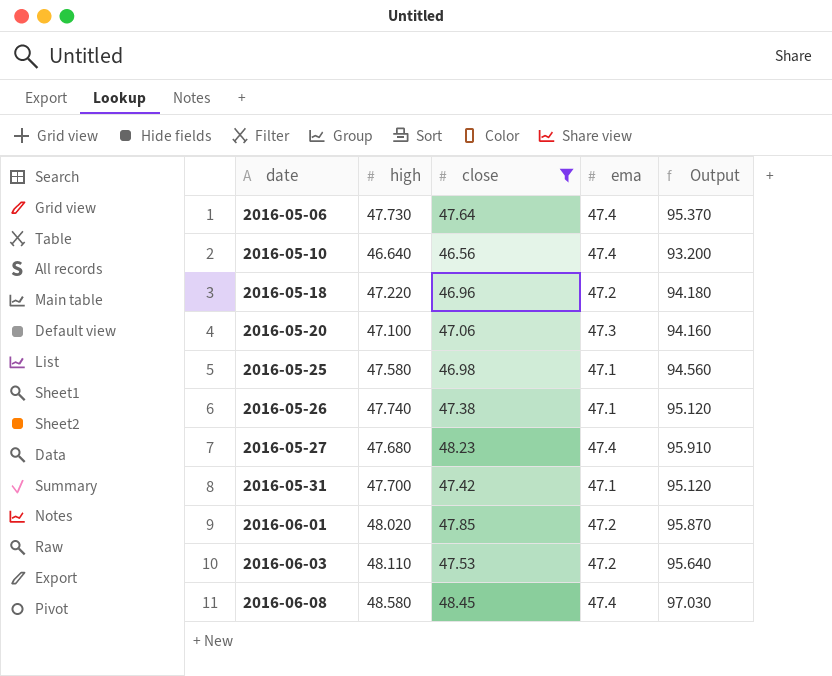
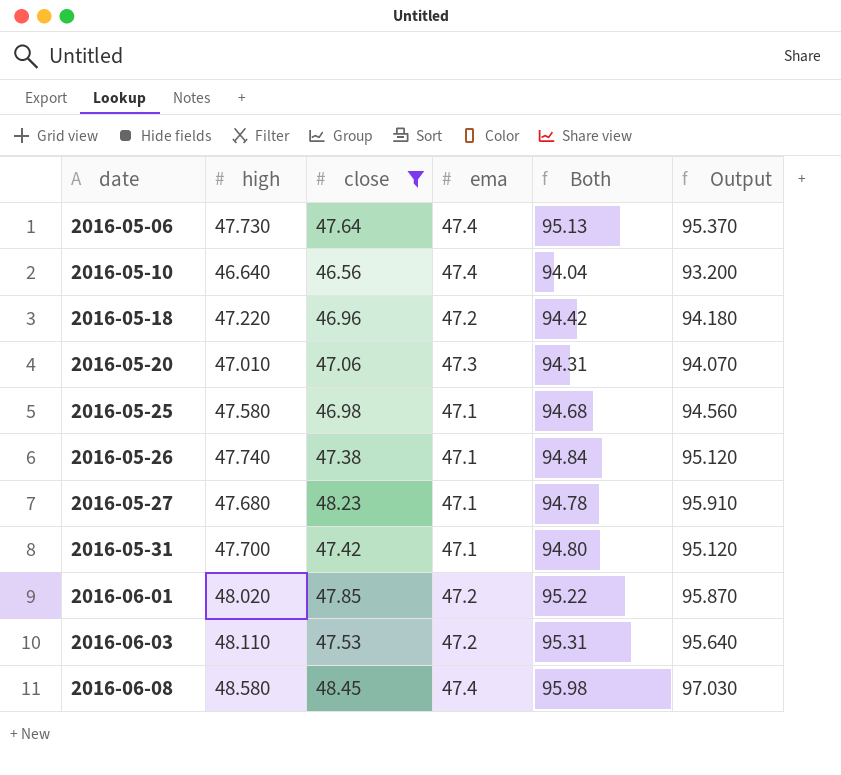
column Both | formula: none -> [high] + [ema]
2016-05-20 | high: 47.100 -> 47.010
2016-05-20 | Output: 94.160 -> 94.070
2016-05-27 | ema: 47.4 -> 47.1

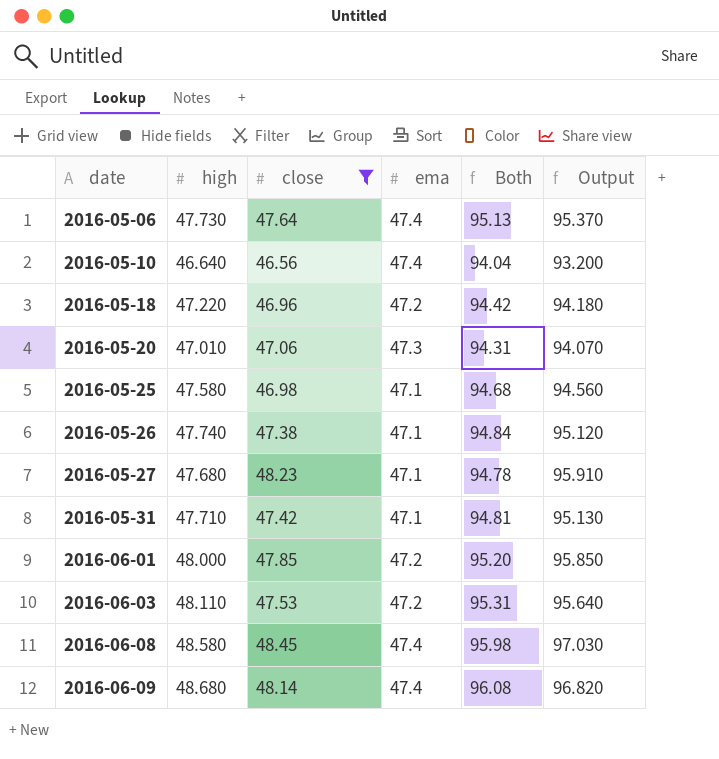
2016-05-31 | high: 47.700 -> 47.710
2016-05-31 | Both: 94.80 -> 94.81
2016-05-31 | Output: 95.120 -> 95.130
2016-06-01 | high: 48.020 -> 48.000
2016-06-01 | Both: 95.22 -> 95.20
2016-06-01 | Output: 95.870 -> 95.850
row 2016-06-09: none -> 48.680 | 48.14 | 47.4 | 96.08 | 96.820

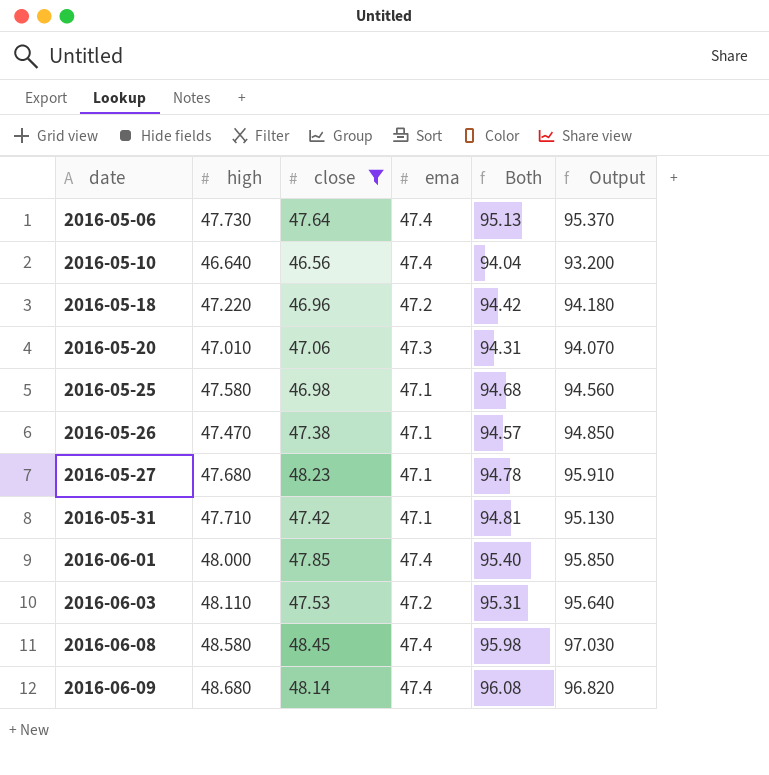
2016-05-26 | high: 47.740 -> 47.470
2016-05-26 | Both: 94.84 -> 94.57
2016-05-26 | Output: 95.120 -> 94.850
2016-06-01 | ema: 47.2 -> 47.4
2016-06-01 | Both: 95.20 -> 95.40

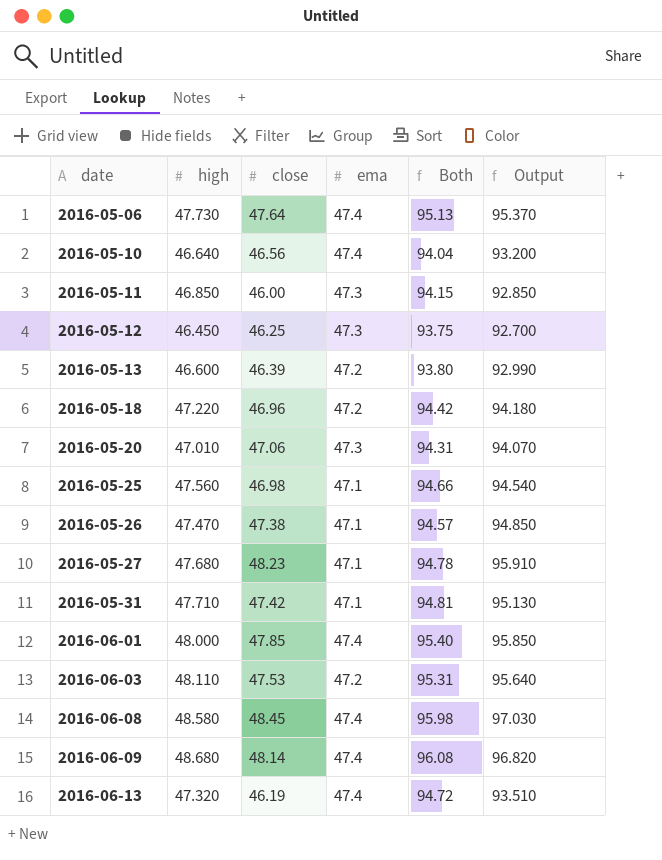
filter: close >= 46.56 -> none
2016-05-25 | high: 47.580 -> 47.560
2016-05-25 | Both: 94.68 -> 94.66
2016-05-25 | Output: 94.560 -> 94.540

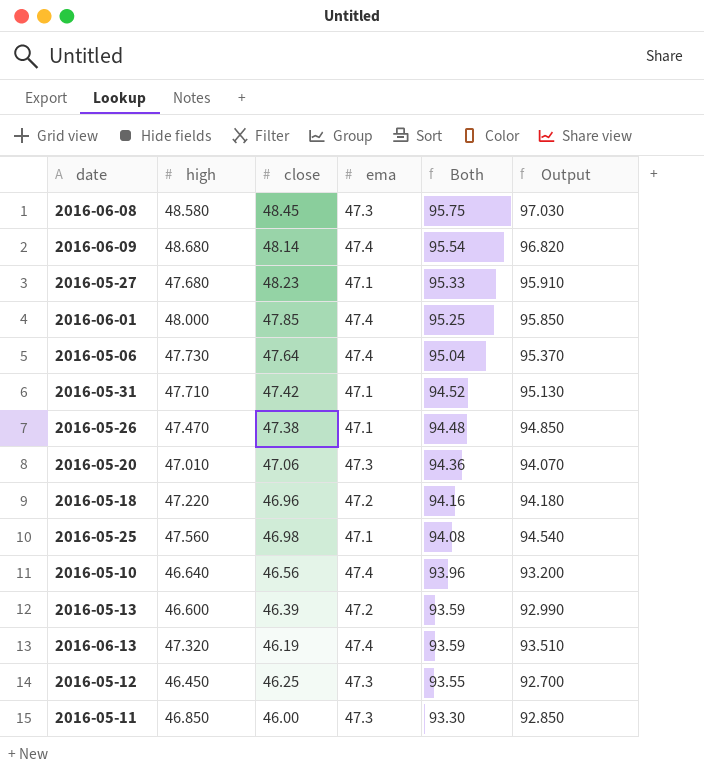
row order: date ascending -> Both descending
column Both | formula: [high] + [ema] -> [close] + [ema]
row 2016-06-03: 48.110 | 47.53 | 47.2 | 95.31 | 95.640 -> none
2016-06-08 | ema: 47.4 -> 47.3

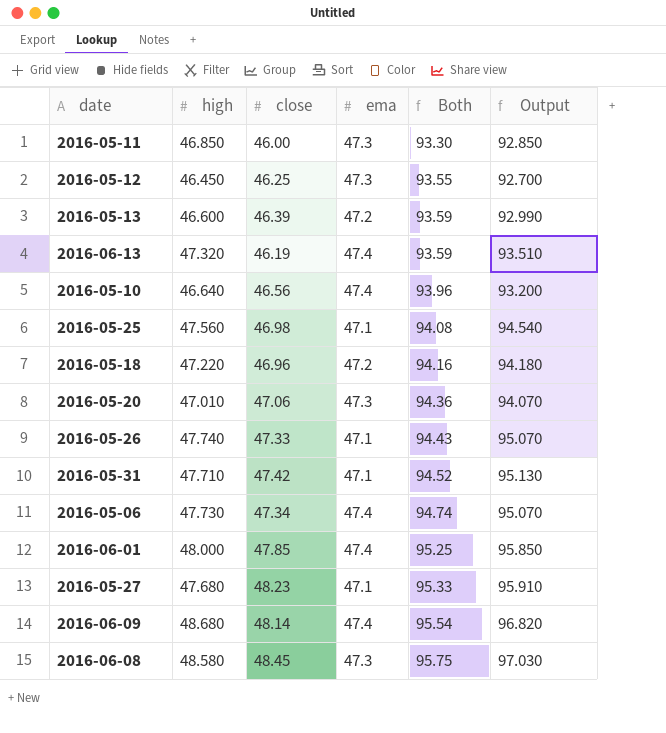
row order: Both descending -> Both ascending
2016-05-26 | high: 47.470 -> 47.740
2016-05-26 | close: 47.38 -> 47.33
2016-05-26 | Both: 94.48 -> 94.43
2016-05-26 | Output: 94.850 -> 95.070
2016-05-06 | close: 47.64 -> 47.34
2016-05-06 | Both: 95.04 -> 94.74
2016-05-06 | Output: 95.370 -> 95.070

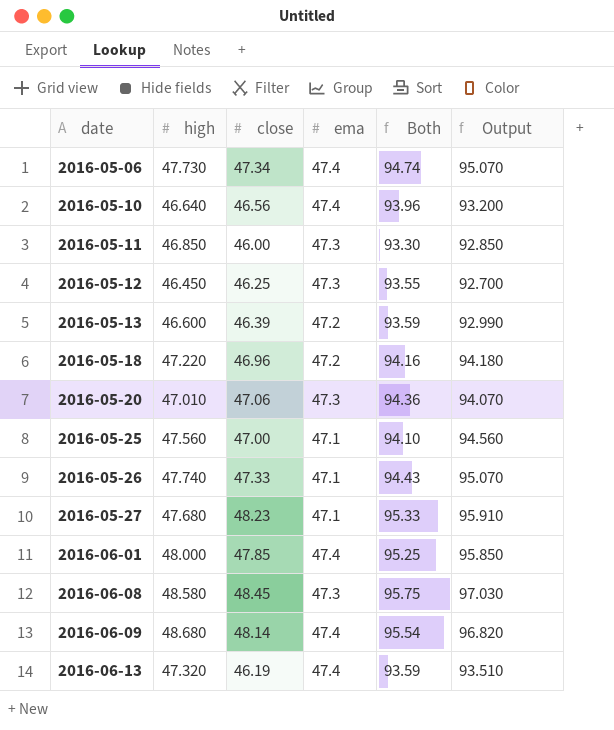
row order: Both ascending -> date ascending
row 2016-05-31: 47.710 | 47.42 | 47.1 | 94.52 | 95.130 -> none
2016-05-25 | close: 46.98 -> 47.00
2016-05-25 | Both: 94.08 -> 94.10
2016-05-25 | Output: 94.540 -> 94.560

